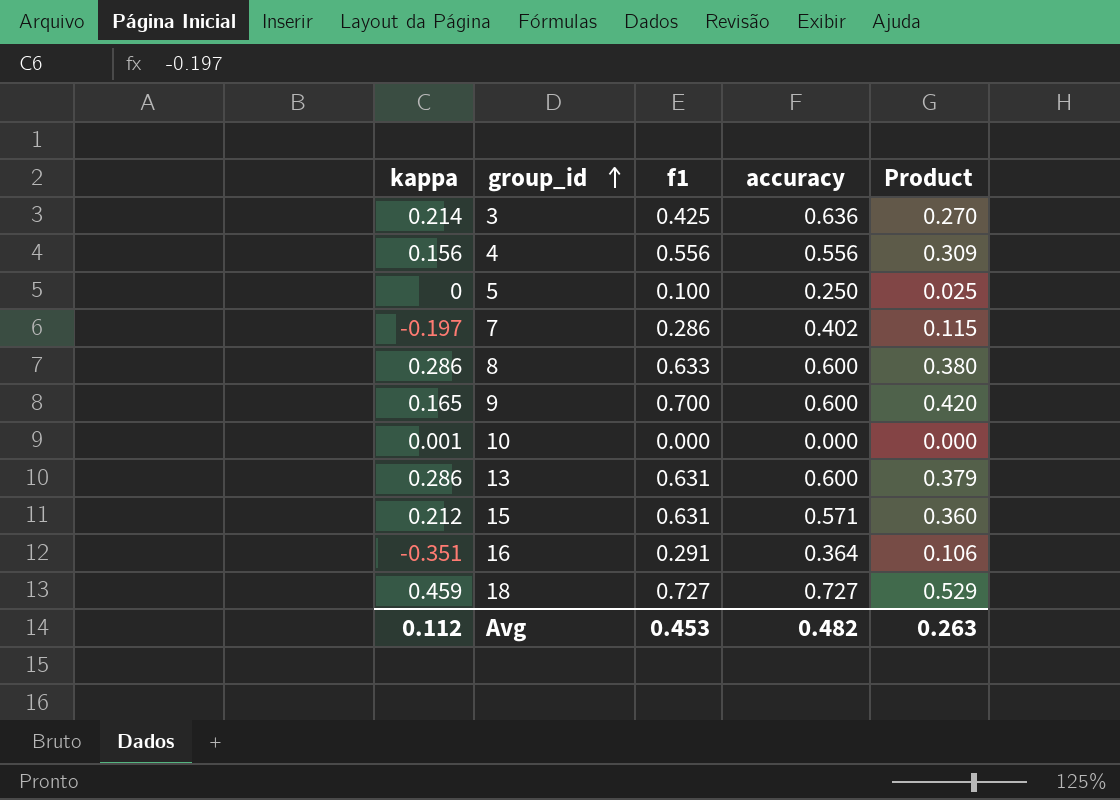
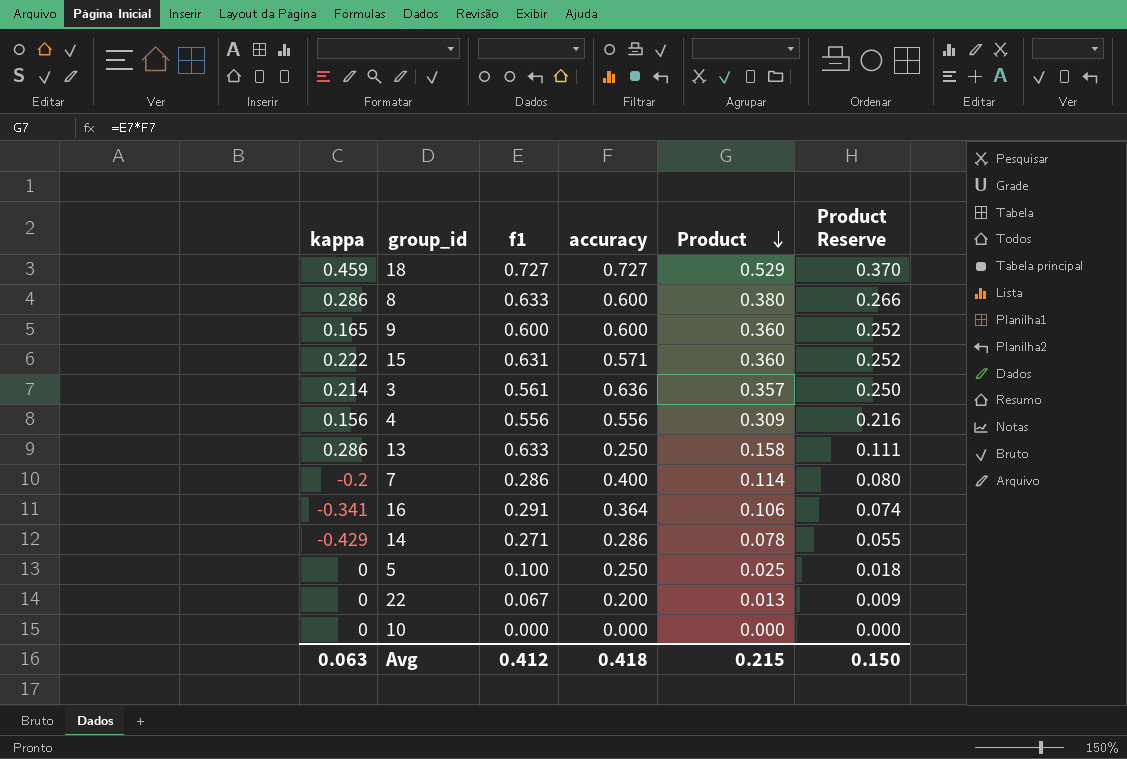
row order: group_id ascending -> Product descending
column Product Reserve | formula: none -> [Product] * 0.7
9 | f1: 0.700 -> 0.600
9 | Product: 0.420 -> 0.360
15 | kappa: 0.212 -> 0.222
3 | f1: 0.425 -> 0.561
3 | Product: 0.270 -> 0.357
13 | f1: 0.631 -> 0.633
13 | accuracy: 0.600 -> 0.250
13 | Product: 0.379 -> 0.158
7 | kappa: -0.197 -> -0.2
7 | accuracy: 0.402 -> 0.400
7 | Product: 0.115 -> 0.114
16 | kappa: -0.351 -> -0.341
row 14: none -> -0.429 | 0.271 | 0.286 | 0.078 | 0.055
row 22: none -> 0 | 0.067 | 0.200 | 0.013 | 0.009
10 | kappa: 0.001 -> 0
Avg | kappa: 0.112 -> 0.063
Avg | f1: 0.453 -> 0.412
Avg | accuracy: 0.482 -> 0.418
Avg | Product: 0.263 -> 0.215

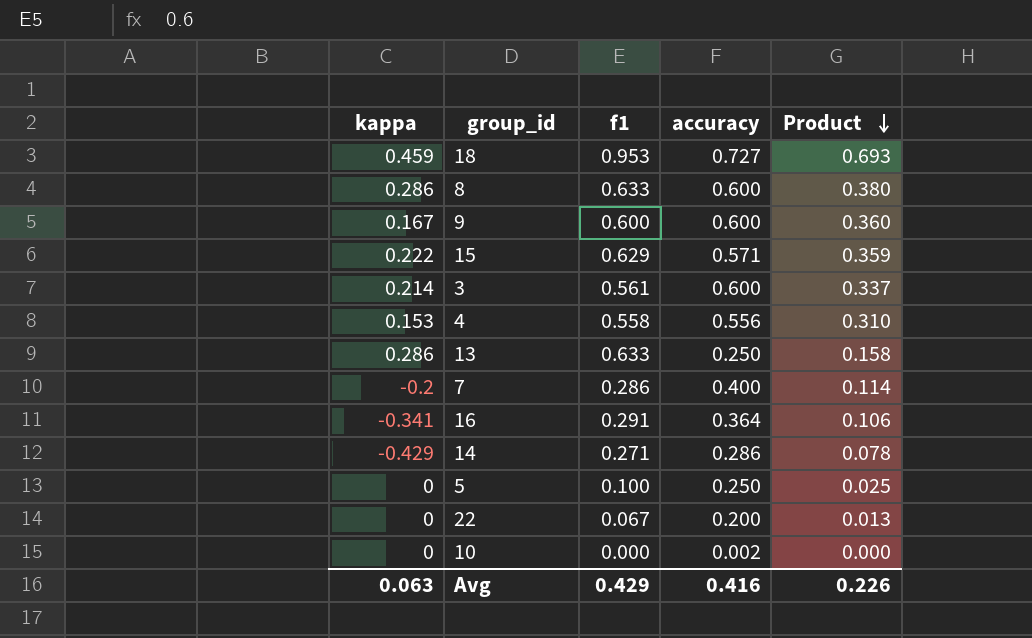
column Product Reserve | formula: [Product] * 0.7 -> none
18 | f1: 0.727 -> 0.953
18 | Product: 0.529 -> 0.693
9 | kappa: 0.165 -> 0.167
15 | f1: 0.631 -> 0.629
15 | Product: 0.360 -> 0.359
3 | accuracy: 0.636 -> 0.600
3 | Product: 0.357 -> 0.337
4 | kappa: 0.156 -> 0.153
4 | f1: 0.556 -> 0.558
4 | Product: 0.309 -> 0.310
10 | accuracy: 0.000 -> 0.002
Avg | f1: 0.412 -> 0.429
Avg | accuracy: 0.418 -> 0.416
Avg | Product: 0.215 -> 0.226

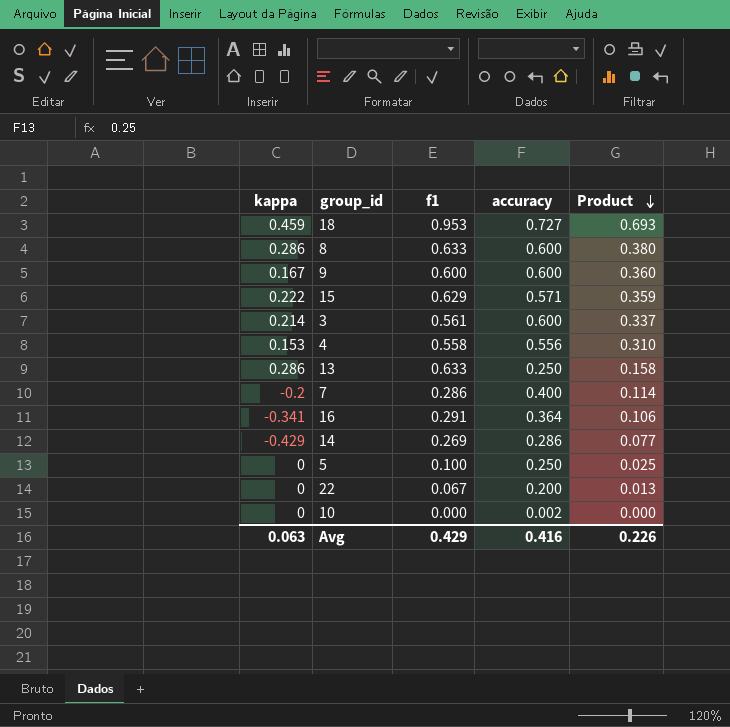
14 | f1: 0.271 -> 0.269
14 | Product: 0.078 -> 0.077

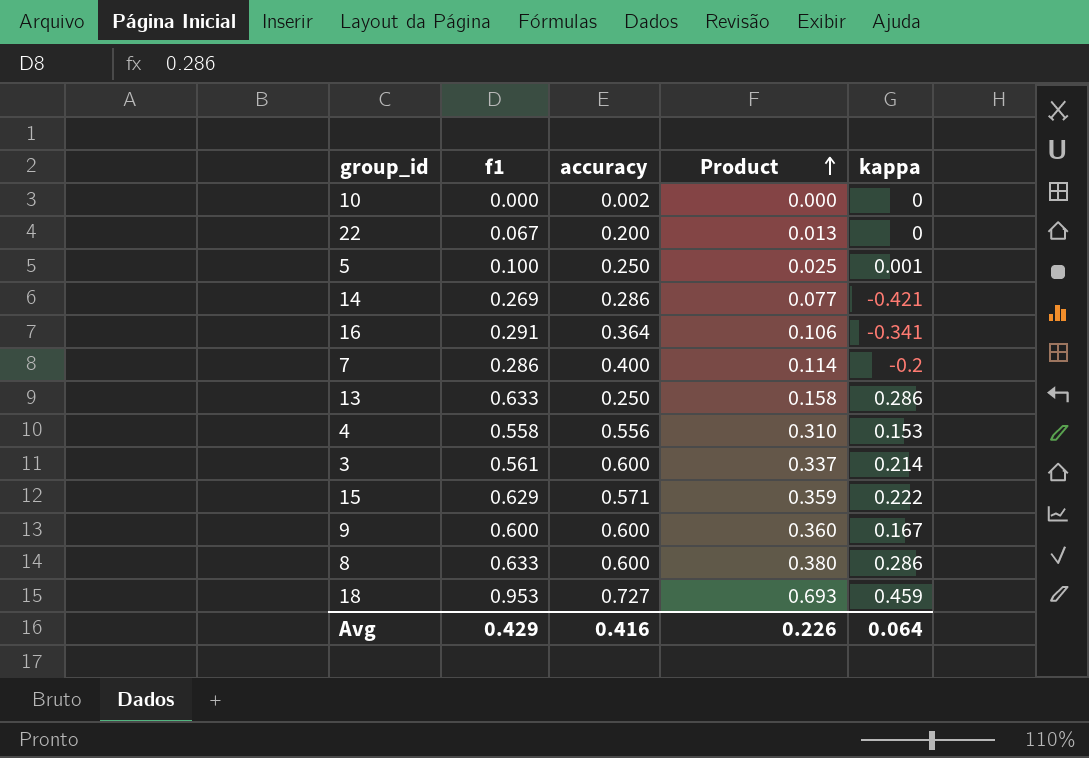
row order: Product descending -> Product ascending
column kappa | position: 1 -> 5
5 | kappa: 0 -> 0.001
14 | kappa: -0.429 -> -0.421
Avg | kappa: 0.063 -> 0.064

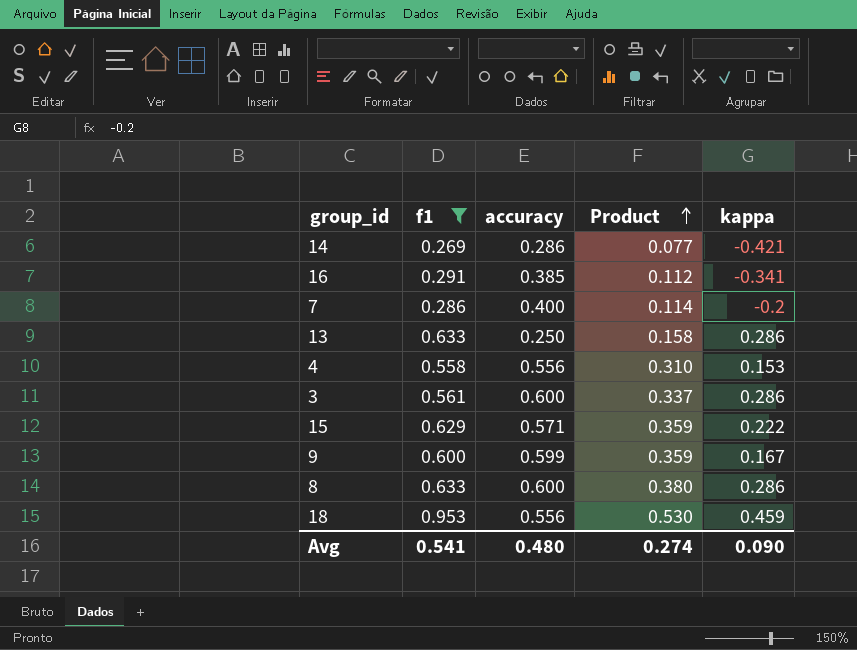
filter: none -> f1 >= 0.269
16 | accuracy: 0.364 -> 0.385
16 | Product: 0.106 -> 0.112
3 | kappa: 0.214 -> 0.286
9 | accuracy: 0.600 -> 0.599
9 | Product: 0.360 -> 0.359
18 | accuracy: 0.727 -> 0.556
18 | Product: 0.693 -> 0.530
Avg | f1: 0.429 -> 0.541
Avg | accuracy: 0.416 -> 0.480
Avg | Product: 0.226 -> 0.274
Avg | kappa: 0.064 -> 0.090

